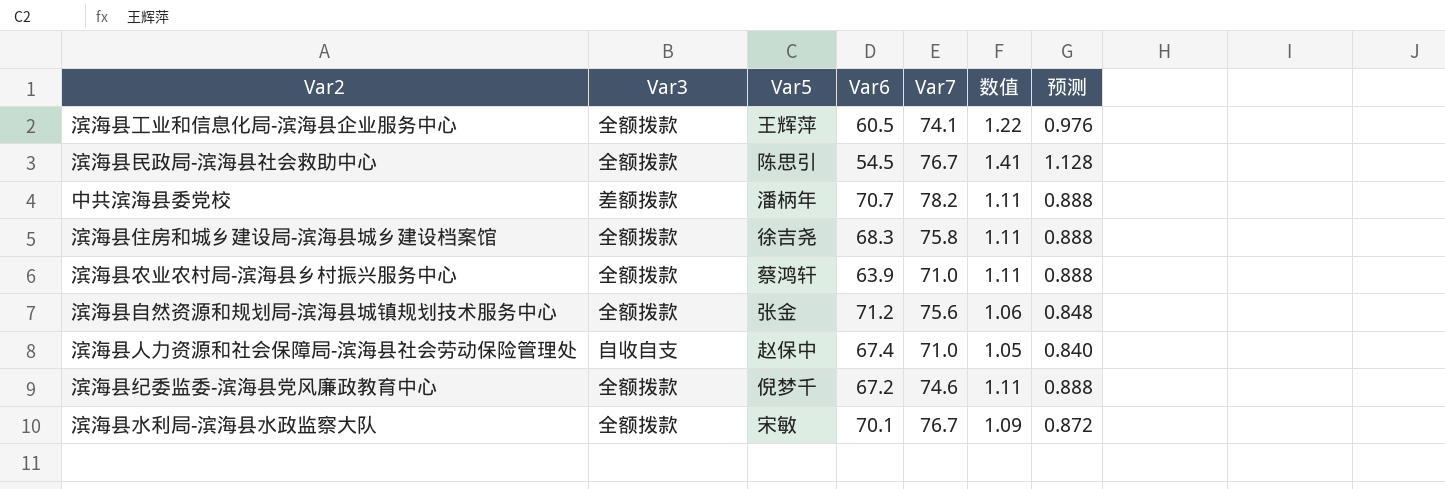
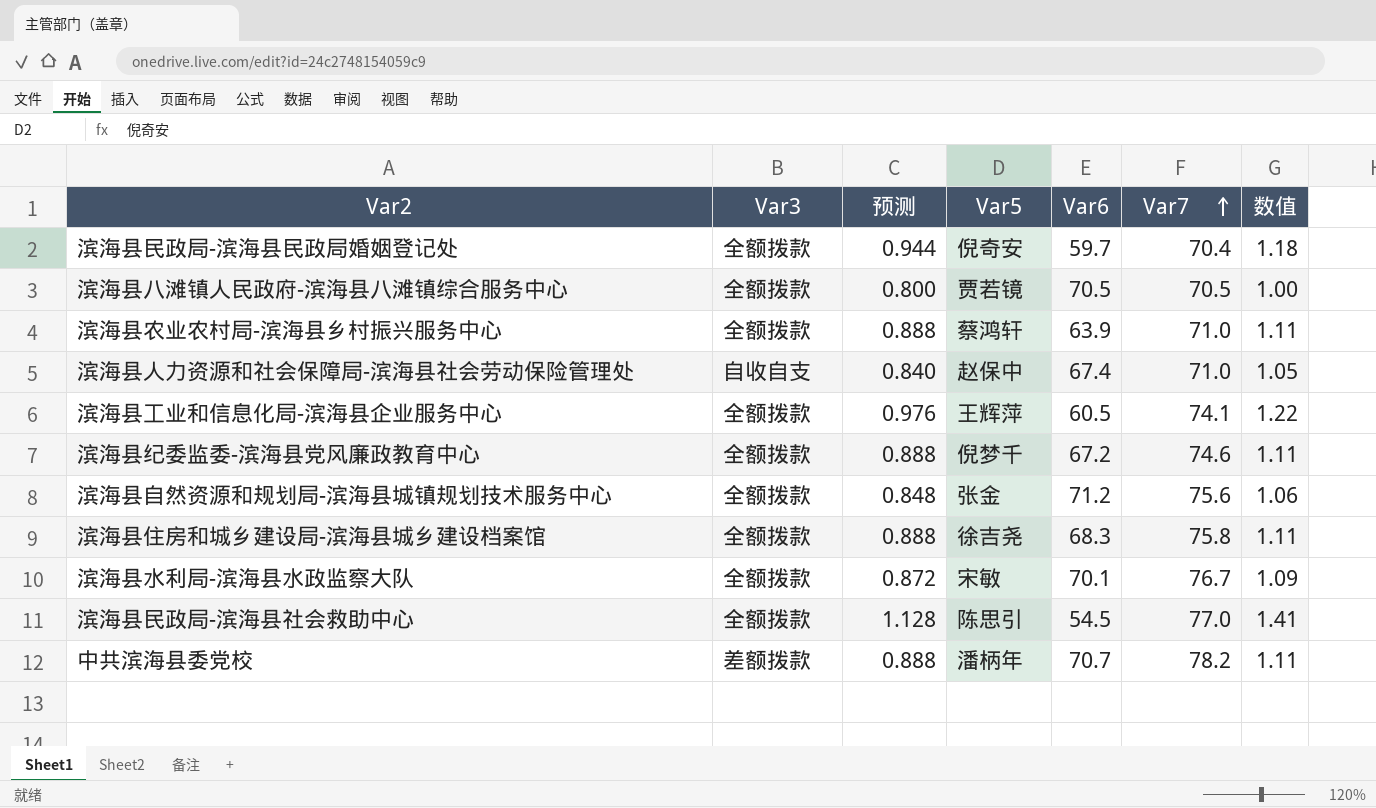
row order: none -> Var7 ascending
column 预测 | position: 7 -> 3
row 滨海县民政局-滨海县民政局婚姻登记处: none -> 全额拨款 | 0.944 | 倪奇安 | 59.7 | 70.4 | 1.18
row 滨海县八滩镇人民政府-滨海县八滩镇综合服务中心: none -> 全额拨款 | 0.800 | 贾若镜 | 70.5 | 70.5 | 1.00
滨海县民政局-滨海县社会救助中心 | Var7: 76.7 -> 77.0

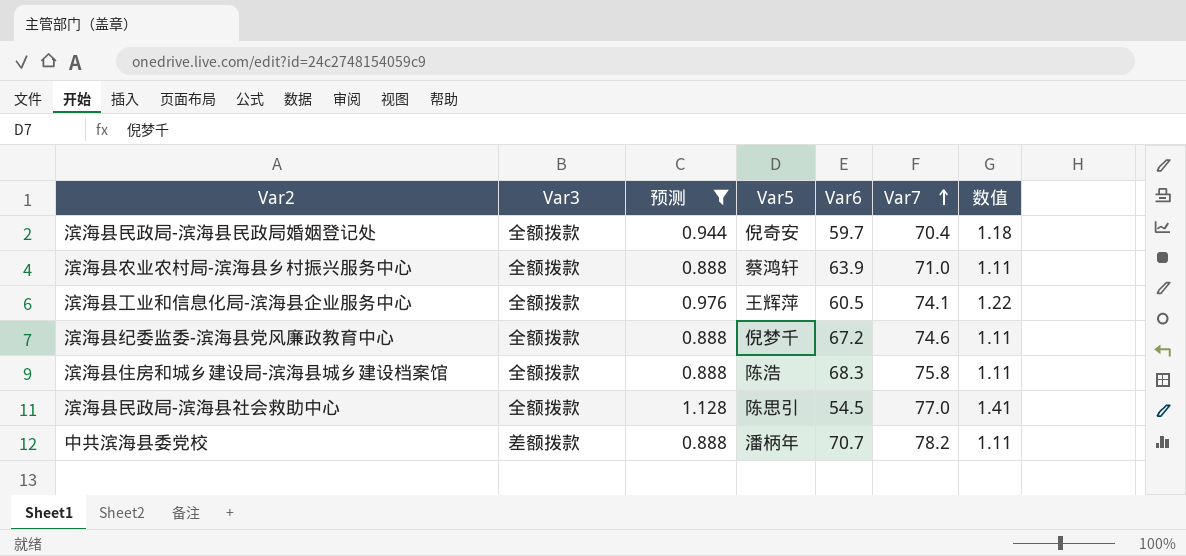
filter: none -> 预测 >= 0.888
滨海县住房和城乡建设局-滨海县城乡建设档案馆 | Var5: 徐吉尧 -> 陈浩

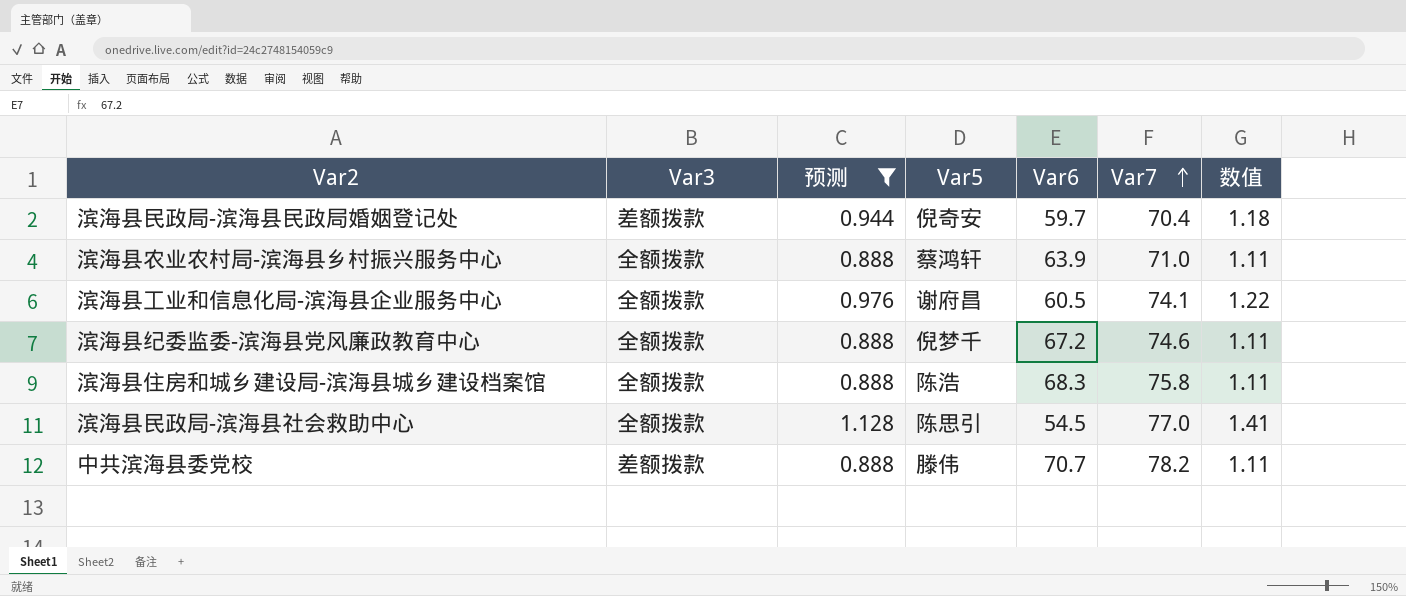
滨海县民政局-滨海县民政局婚姻登记处 | Var3: 全额拨款 -> 差额拨款
滨海县工业和信息化局-滨海县企业服务中心 | Var5: 王辉萍 -> 谢府昌
中共滨海县委党校 | Var5: 潘柄年 -> 滕伟

